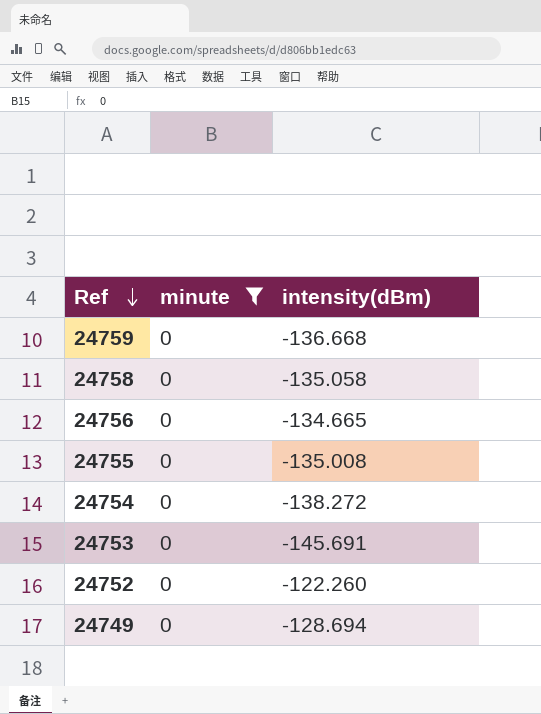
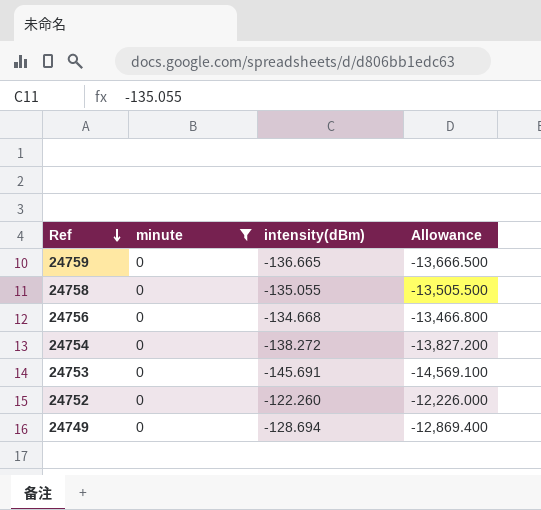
column Allowance | formula: none -> [intensity(dBm)] * 100
row 24755: 0 | -135.008 -> none
24759 | intensity(dBm): -136.668 -> -136.665
24758 | intensity(dBm): -135.058 -> -135.055
24756 | intensity(dBm): -134.665 -> -134.668

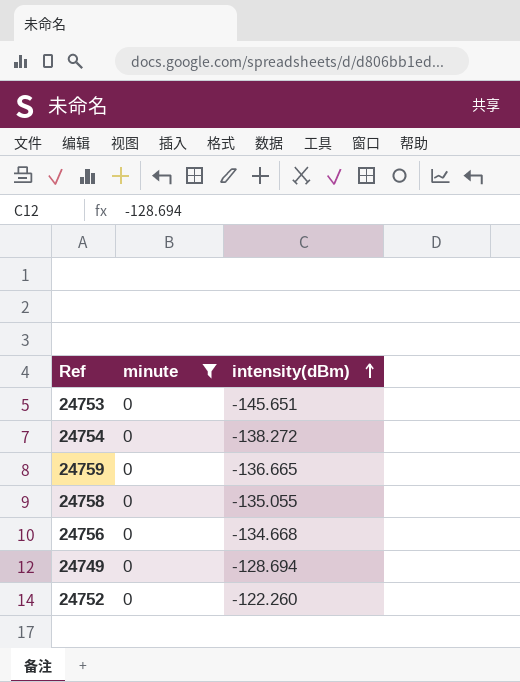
row order: Ref descending -> intensity(dBm) ascending
column Allowance | formula: [intensity(dBm)] * 100 -> none
24753 | intensity(dBm): -145.691 -> -145.651

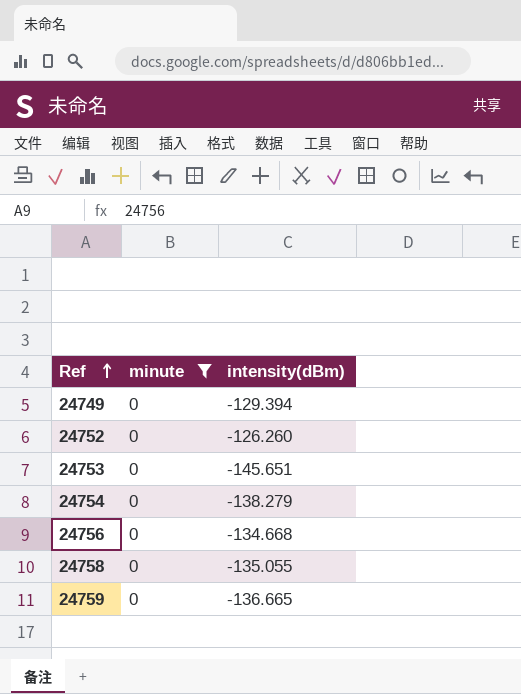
row order: intensity(dBm) ascending -> Ref ascending
24749 | intensity(dBm): -128.694 -> -129.394
24752 | intensity(dBm): -122.260 -> -126.260
24754 | intensity(dBm): -138.272 -> -138.279

